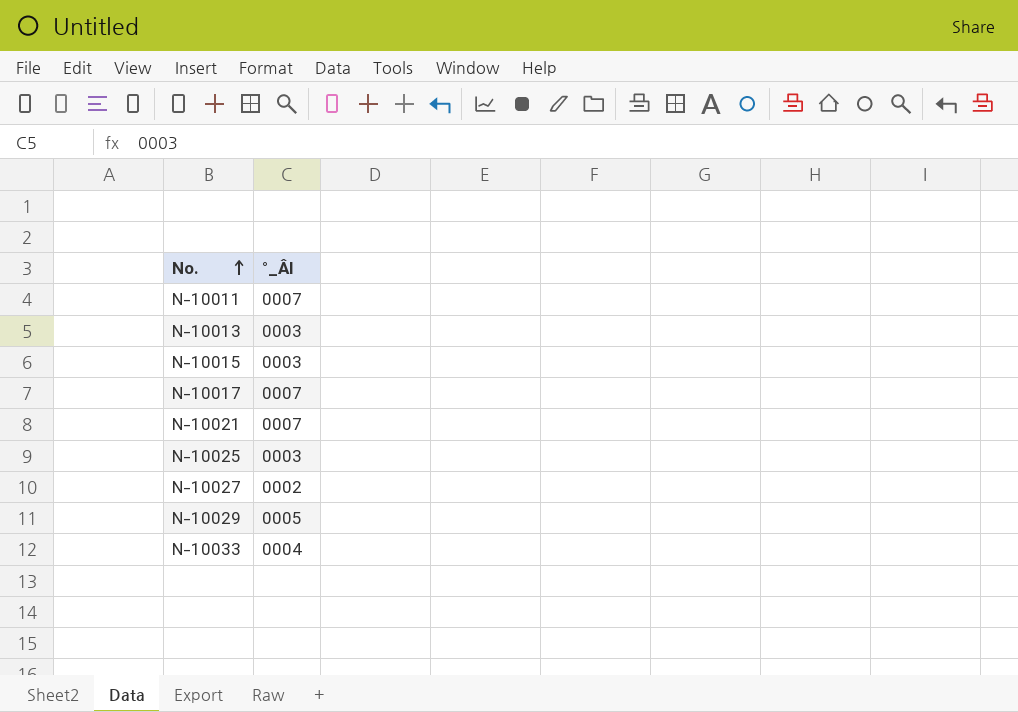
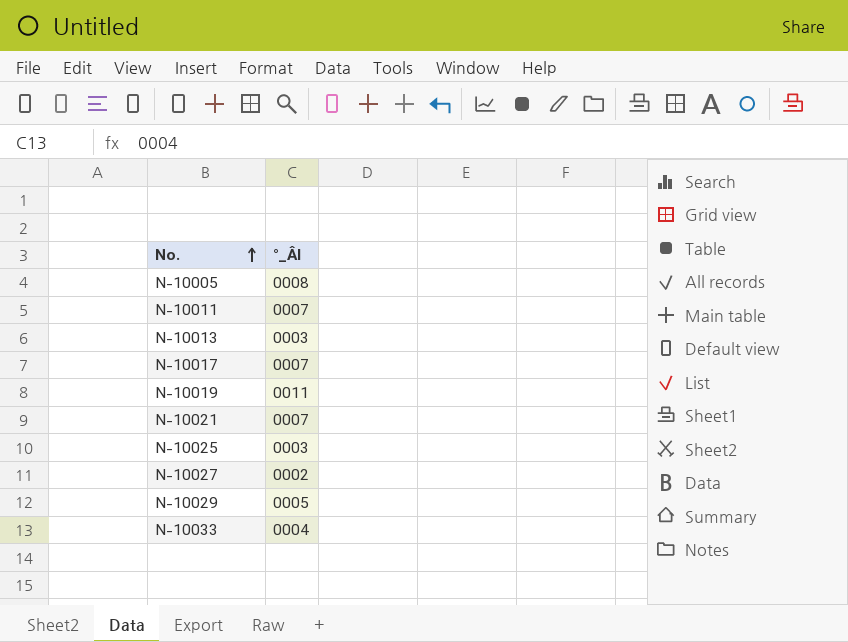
row N-10015: 0003 -> none
row N-10005: none -> 0008
row N-10019: none -> 0011

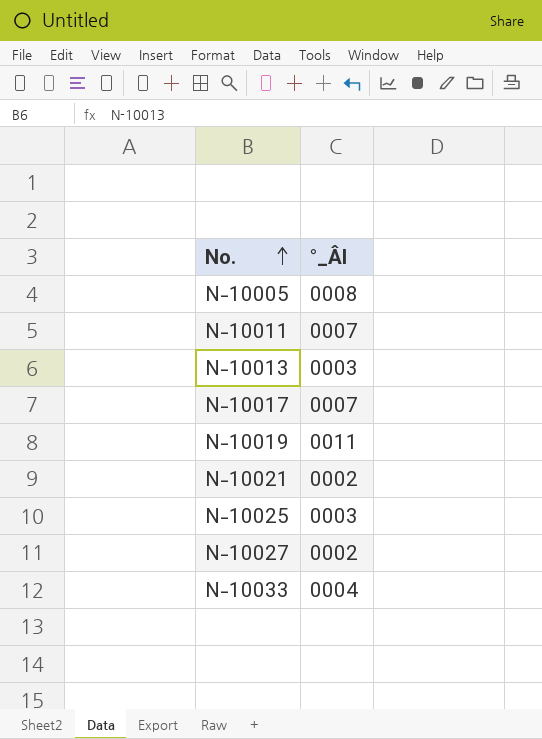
row N-10029: 0005 -> none
N-10021 | °_ÂI: 0007 -> 0002

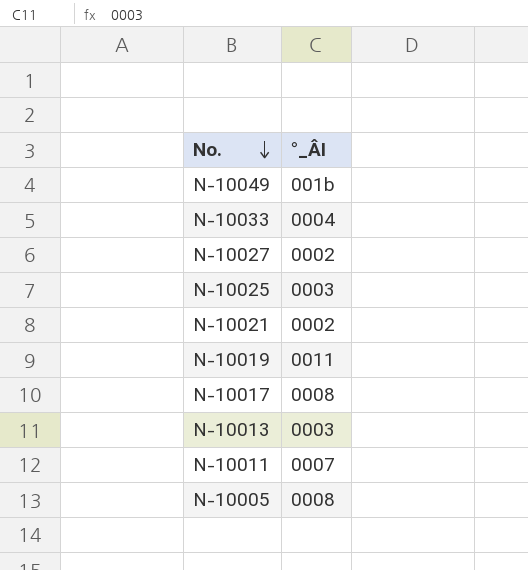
row order: No. ascending -> No. descending
row N-10049: none -> 001b
N-10017 | °_ÂI: 0007 -> 0008

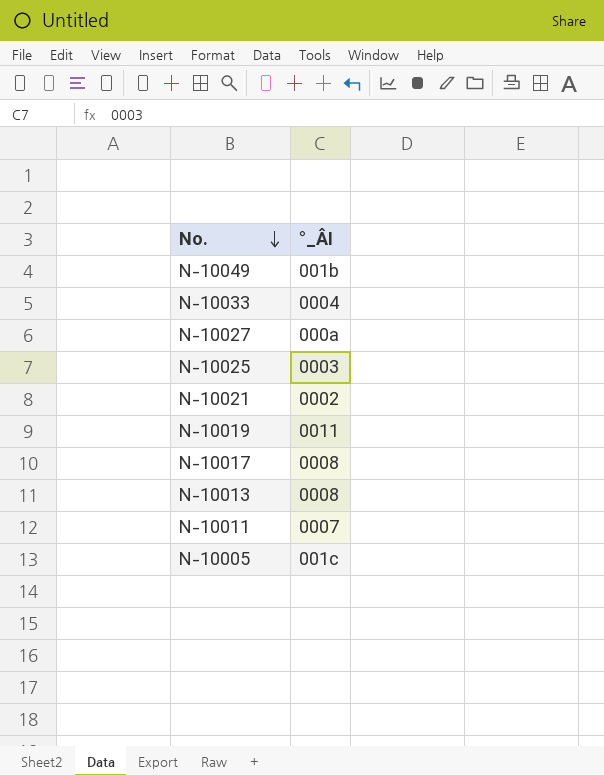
N-10027 | °_ÂI: 0002 -> 000a
N-10013 | °_ÂI: 0003 -> 0008
N-10005 | °_ÂI: 0008 -> 001c

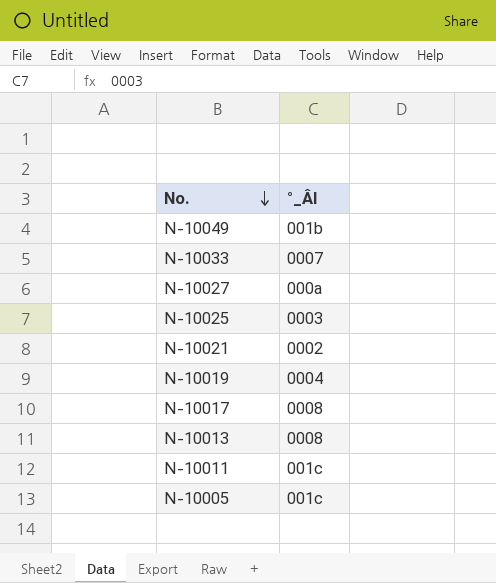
N-10033 | °_ÂI: 0004 -> 0007
N-10019 | °_ÂI: 0011 -> 0004
N-10011 | °_ÂI: 0007 -> 001c

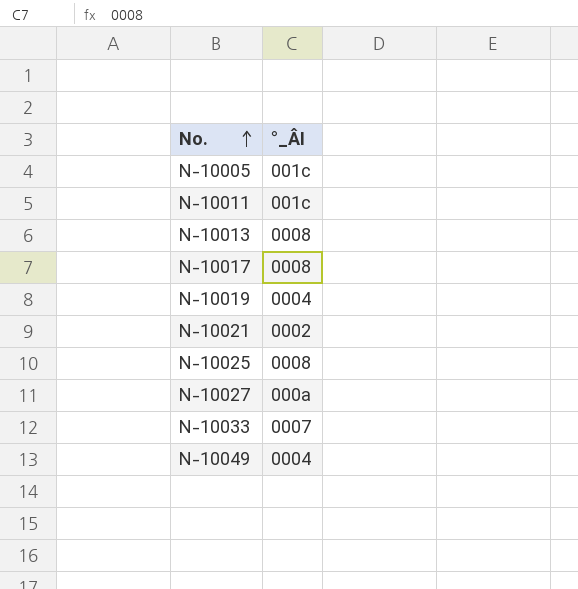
row order: No. descending -> No. ascending
N-10025 | °_ÂI: 0003 -> 0008
N-10049 | °_ÂI: 001b -> 0004

